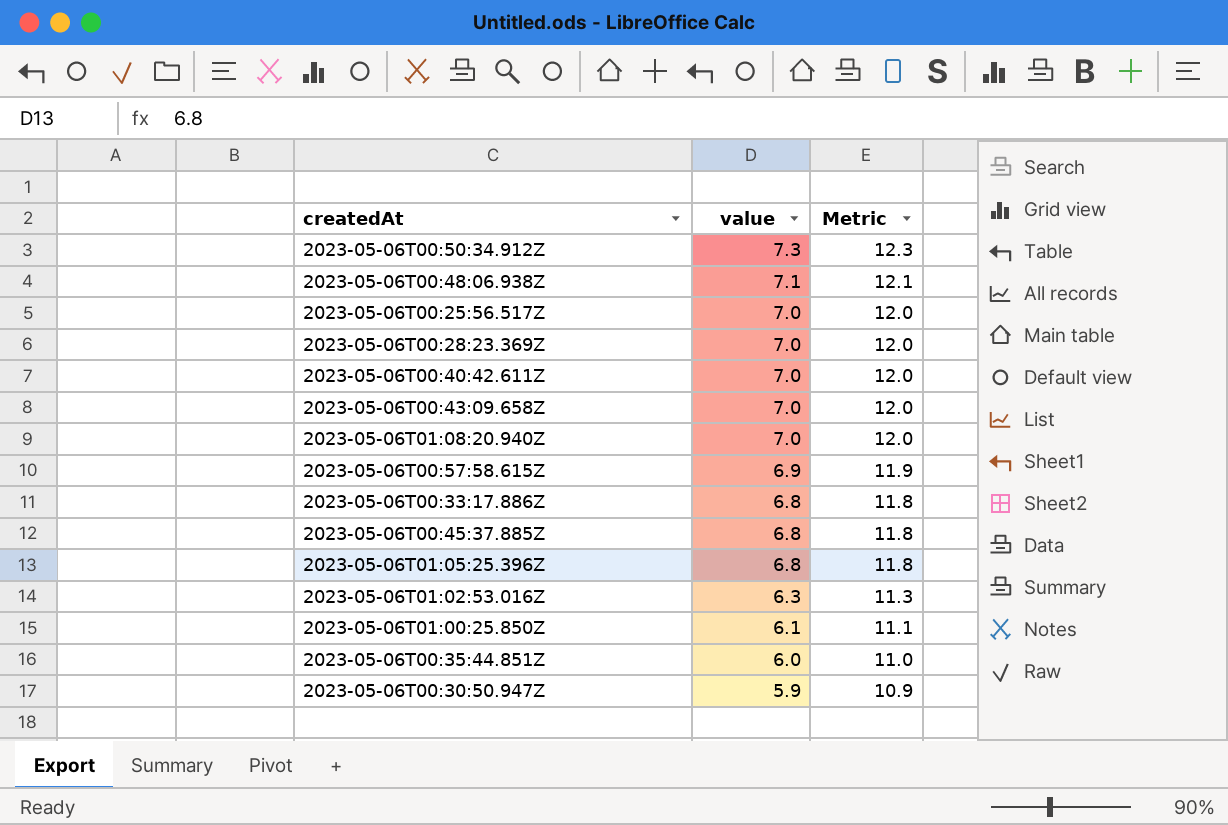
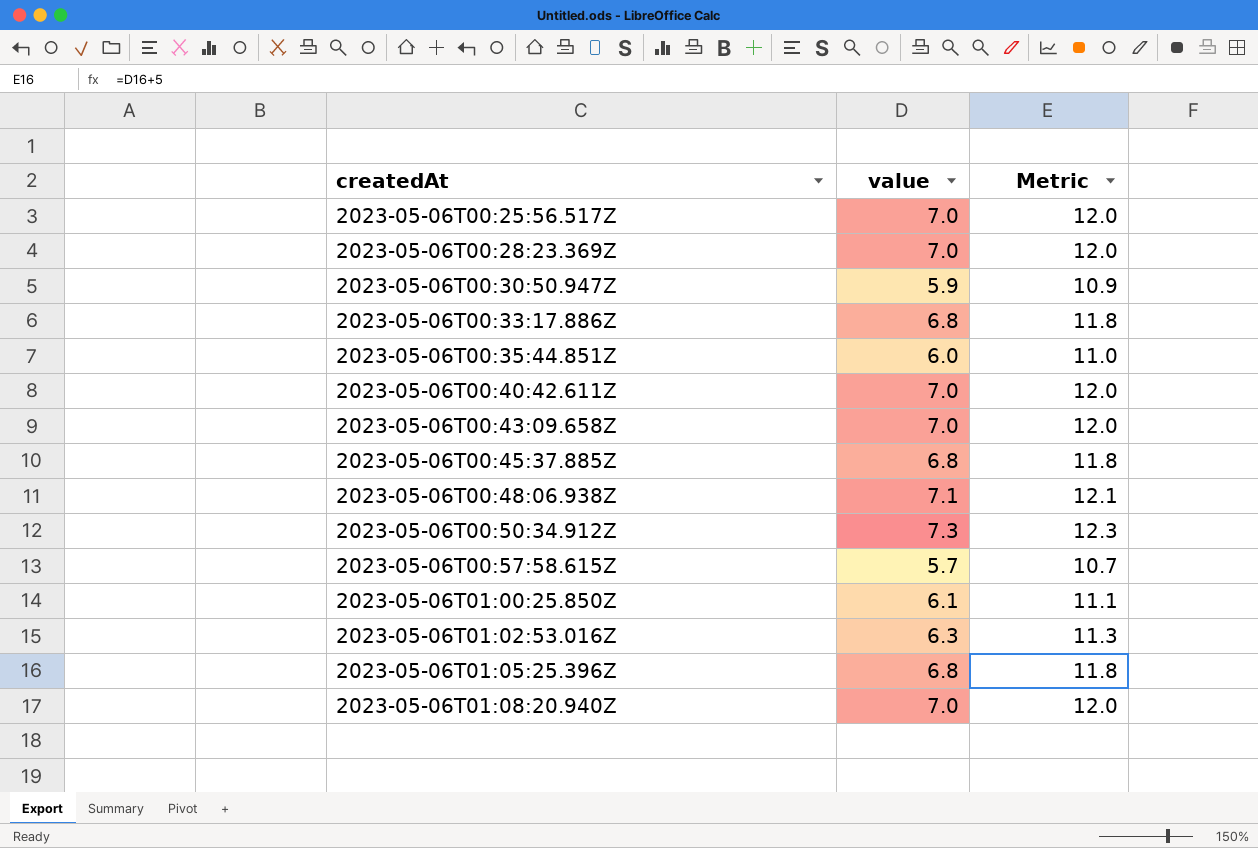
row order: value descending -> createdAt ascending
2023-05-06T00:57:58.615Z | value: 6.9 -> 5.7
2023-05-06T00:57:58.615Z | Metric: 11.9 -> 10.7

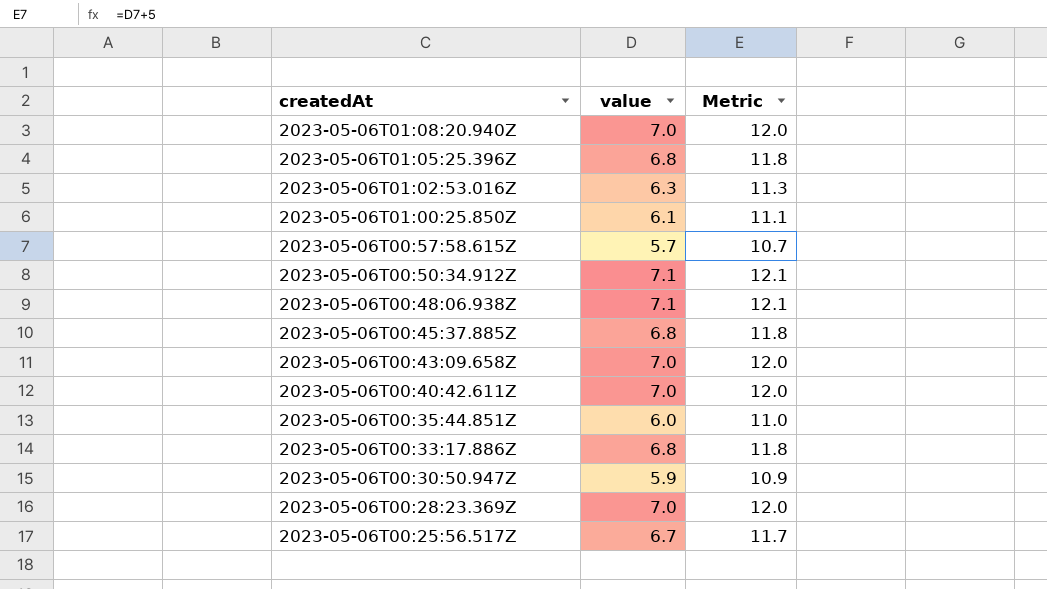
row order: createdAt ascending -> createdAt descending
2023-05-06T00:50:34.912Z | value: 7.3 -> 7.1
2023-05-06T00:50:34.912Z | Metric: 12.3 -> 12.1
2023-05-06T00:25:56.517Z | value: 7.0 -> 6.7
2023-05-06T00:25:56.517Z | Metric: 12.0 -> 11.7

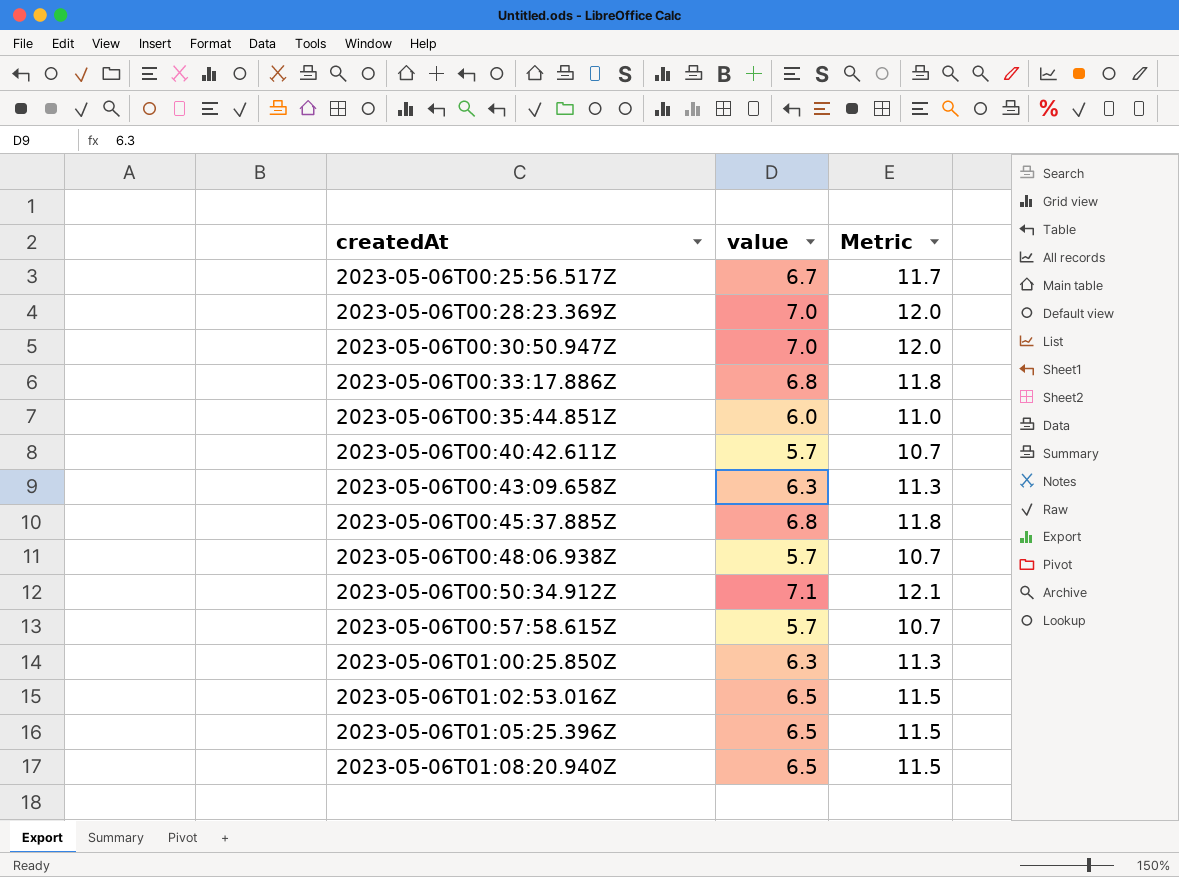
row order: createdAt descending -> createdAt ascending
2023-05-06T00:30:50.947Z | value: 5.9 -> 7.0
2023-05-06T00:30:50.947Z | Metric: 10.9 -> 12.0
2023-05-06T00:40:42.611Z | value: 7.0 -> 5.7
2023-05-06T00:40:42.611Z | Metric: 12.0 -> 10.7
2023-05-06T00:43:09.658Z | value: 7.0 -> 6.3
2023-05-06T00:43:09.658Z | Metric: 12.0 -> 11.3
2023-05-06T00:48:06.938Z | value: 7.1 -> 5.7
2023-05-06T00:48:06.938Z | Metric: 12.1 -> 10.7
2023-05-06T01:00:25.850Z | value: 6.1 -> 6.3
2023-05-06T01:00:25.850Z | Metric: 11.1 -> 11.3
2023-05-06T01:02:53.016Z | value: 6.3 -> 6.5
2023-05-06T01:02:53.016Z | Metric: 11.3 -> 11.5
2023-05-06T01:05:25.396Z | value: 6.8 -> 6.5
2023-05-06T01:05:25.396Z | Metric: 11.8 -> 11.5
2023-05-06T01:08:20.940Z | value: 7.0 -> 6.5
2023-05-06T01:08:20.940Z | Metric: 12.0 -> 11.5

